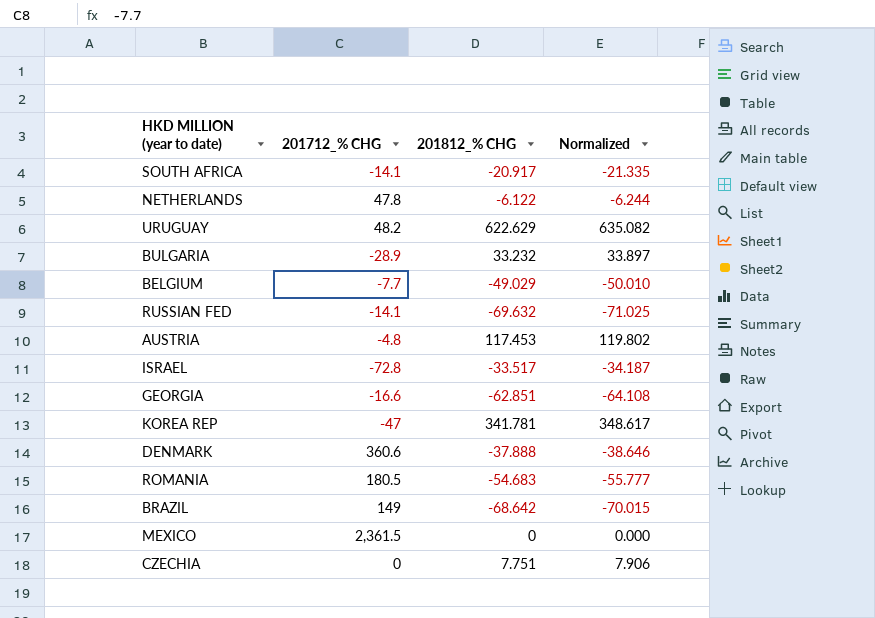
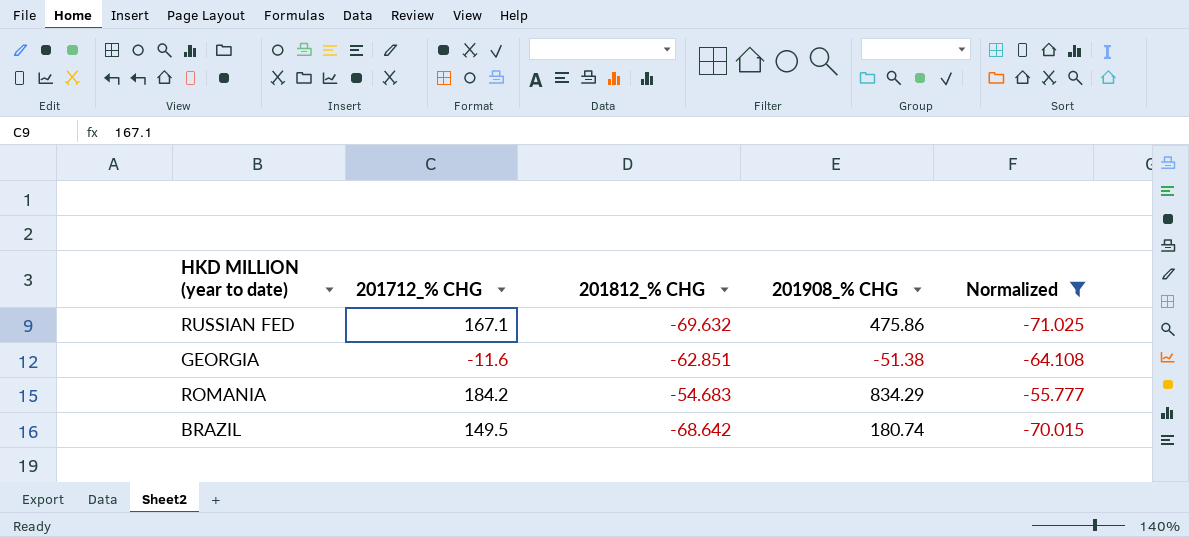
filter: none -> Normalized <= -55.777
column 201908_% CHG | position: none -> 4
RUSSIAN FED | 201712_% CHG: -14.1 -> 167.1
GEORGIA | 201712_% CHG: -16.6 -> -11.6
ROMANIA | 201712_% CHG: 180.5 -> 184.2
BRAZIL | 201712_% CHG: 149 -> 149.5

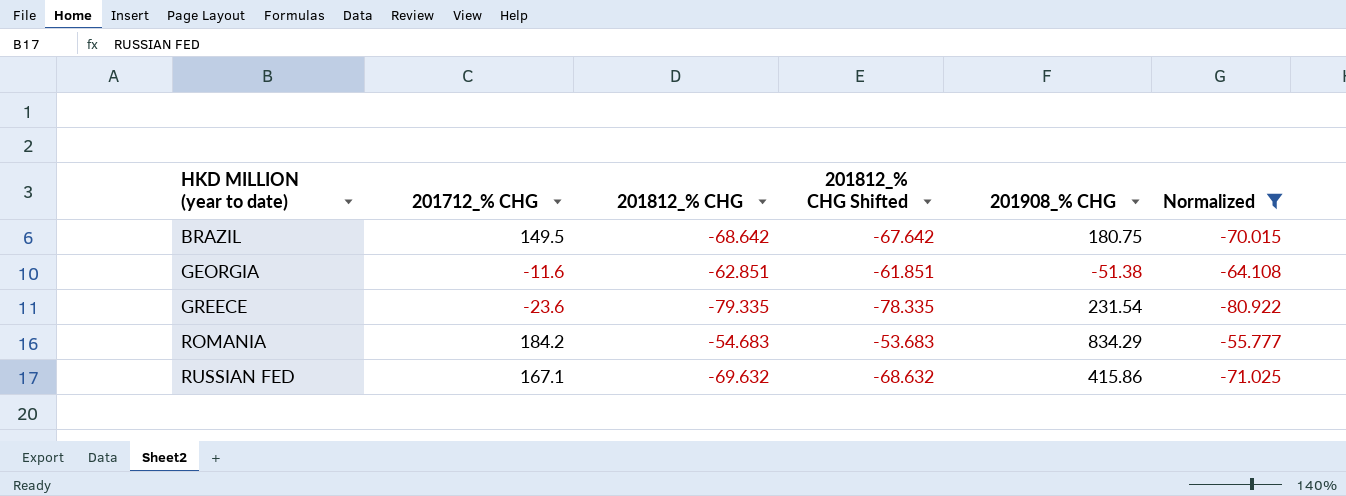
row order: none -> HKD MILLION (year to date) ascending
column 201812_% CHG Shifted | formula: none -> [201812_% CHG] + 1
BRAZIL | 201908_% CHG: 180.74 -> 180.75
row GREECE: none -> -23.6 | -79.335 | -78.335 | 231.54 | -80.922
RUSSIAN FED | 201908_% CHG: 475.86 -> 415.86

